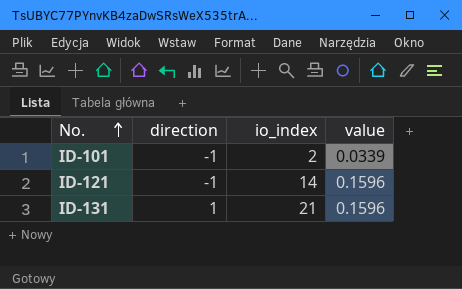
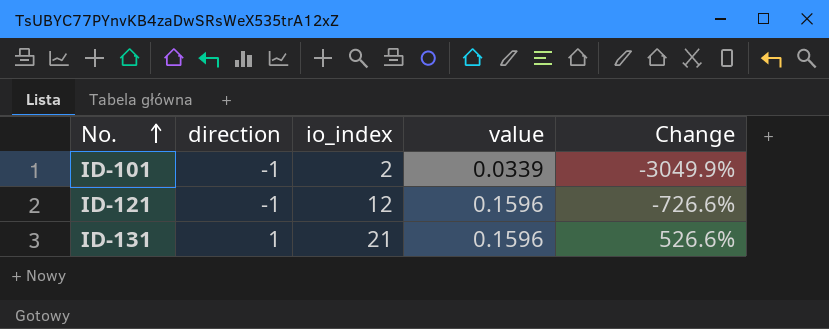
column Change | formula: none -> ([direction] - [value]) / [value]
ID-121 | io_index: 14 -> 12

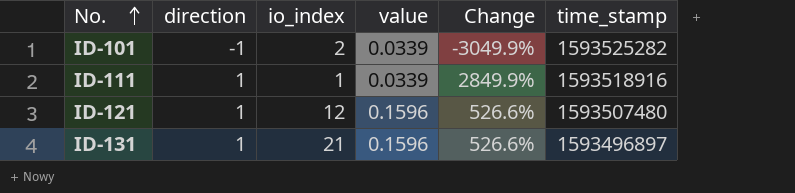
column time_stamp | position: none -> 6
row ID-111: none -> 1 | 1 | 0.0339 | 2849.9% | 1593518916
ID-121 | direction: -1 -> 1
ID-121 | Change: -726.6% -> 526.6%

